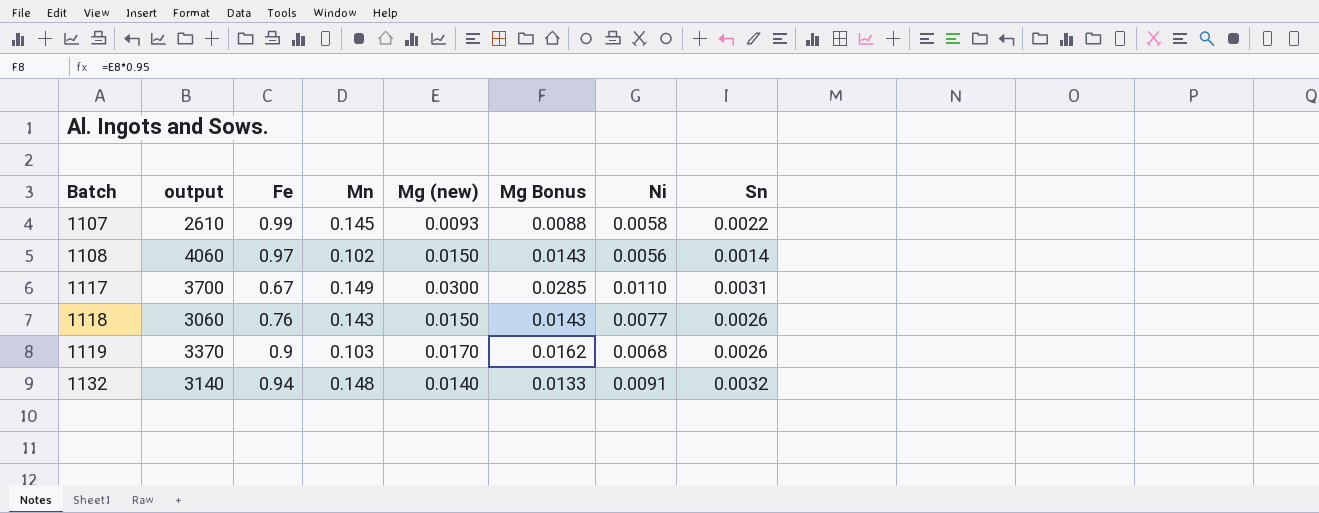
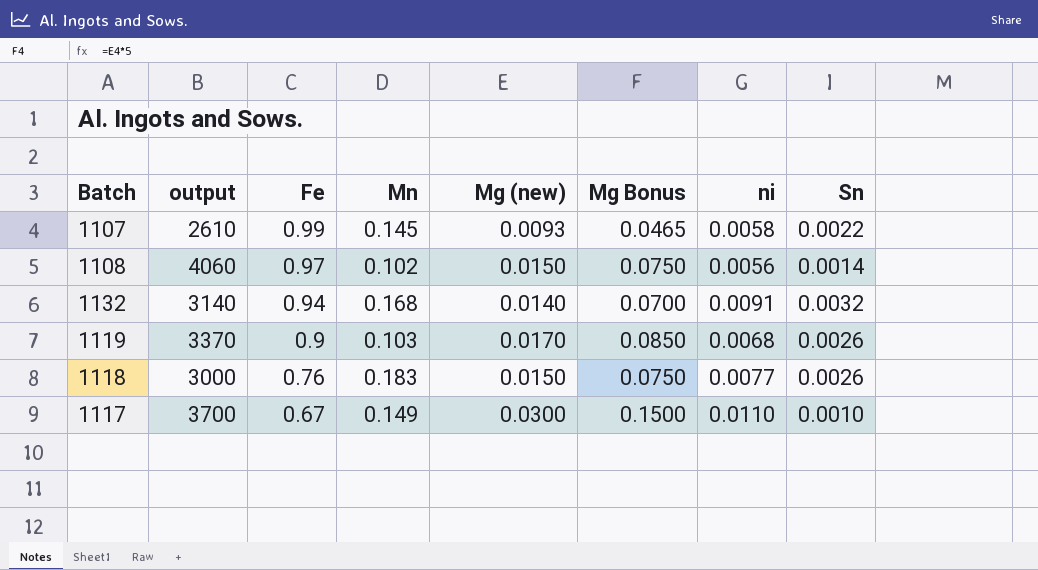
row order: Batch ascending -> Fe descending
column Mg Bonus | formula: [Mg (new)] * 0.95 -> [Mg (new)] * 5
column name: Ni -> ni
1132 | Mn: 0.148 -> 0.168
1118 | output: 3060 -> 3000
1118 | Mn: 0.143 -> 0.183
1117 | Sn: 0.0031 -> 0.0010

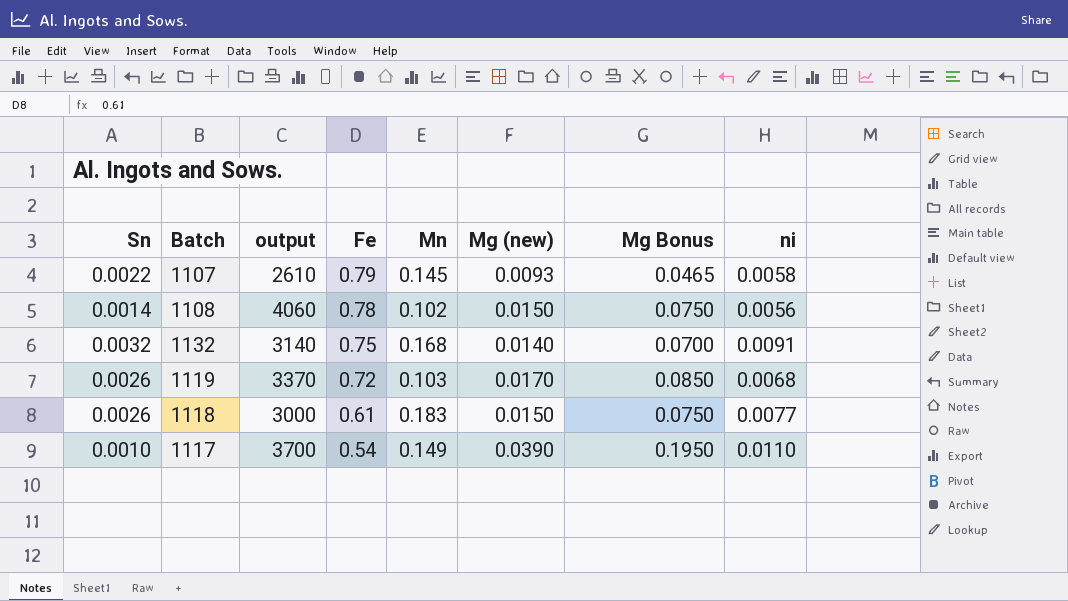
column Sn | position: 8 -> 1
1107 | Fe: 0.99 -> 0.79
1108 | Fe: 0.97 -> 0.78
1132 | Fe: 0.94 -> 0.75
1119 | Fe: 0.9 -> 0.72
1118 | Fe: 0.76 -> 0.61
1117 | Fe: 0.67 -> 0.54
1117 | Mg (new): 0.0300 -> 0.0390
1117 | Mg Bonus: 0.1500 -> 0.1950

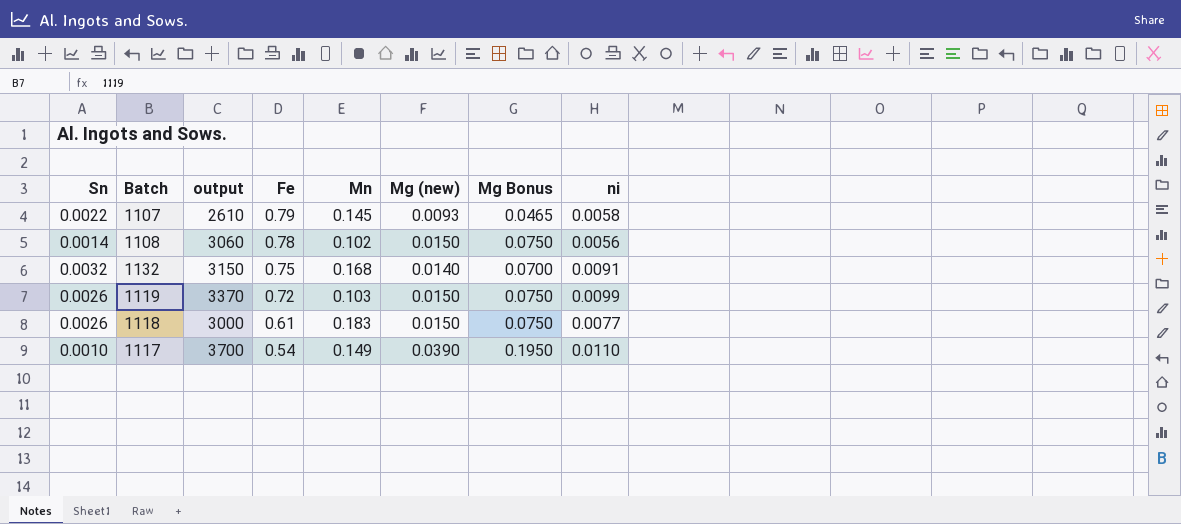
1108 | output: 4060 -> 3060
1132 | output: 3140 -> 3150
1119 | Mg (new): 0.0170 -> 0.0150
1119 | Mg Bonus: 0.0850 -> 0.0750
1119 | ni: 0.0068 -> 0.0099

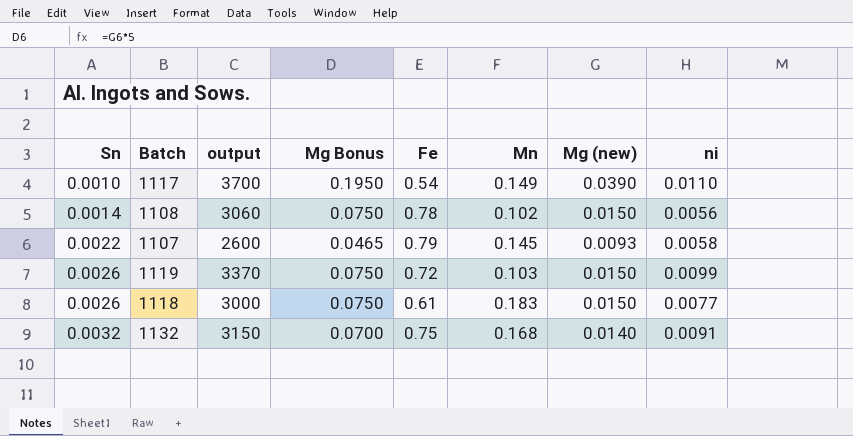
row order: Fe descending -> Sn ascending
column Mg Bonus | position: 7 -> 4
1107 | output: 2610 -> 2600

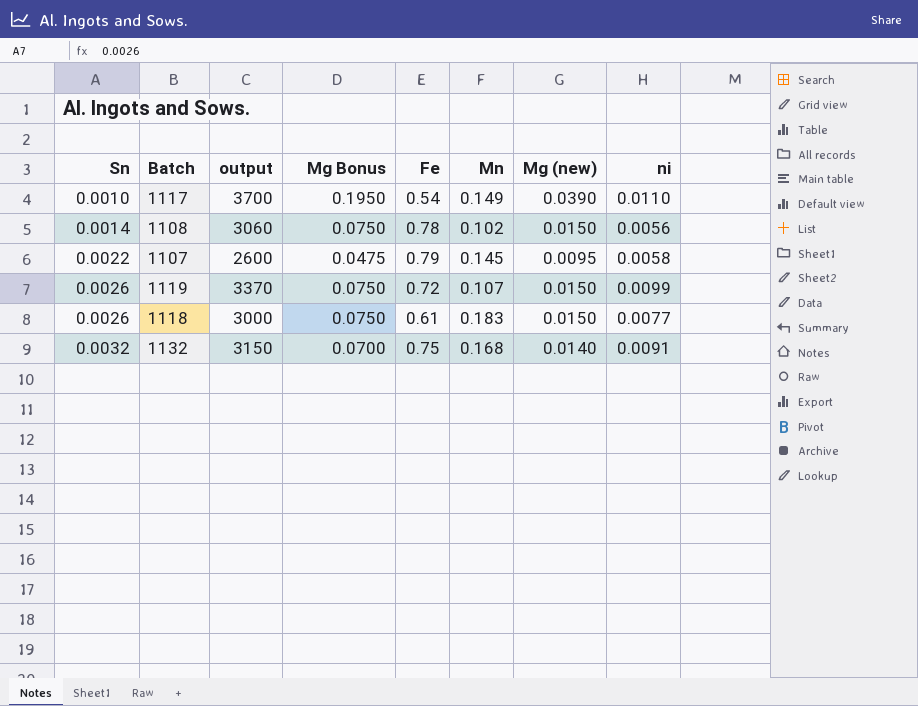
1107 | Mg Bonus: 0.0465 -> 0.0475
1107 | Mg (new): 0.0093 -> 0.0095
1119 | Mn: 0.103 -> 0.107

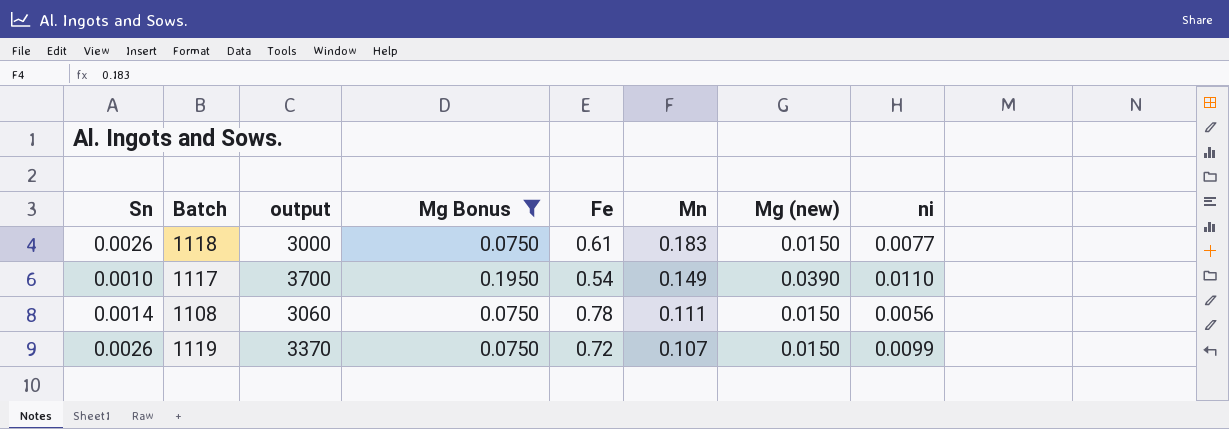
filter: none -> Mg Bonus >= 0.0750
row order: Sn ascending -> Mn descending
1108 | Mn: 0.102 -> 0.111

